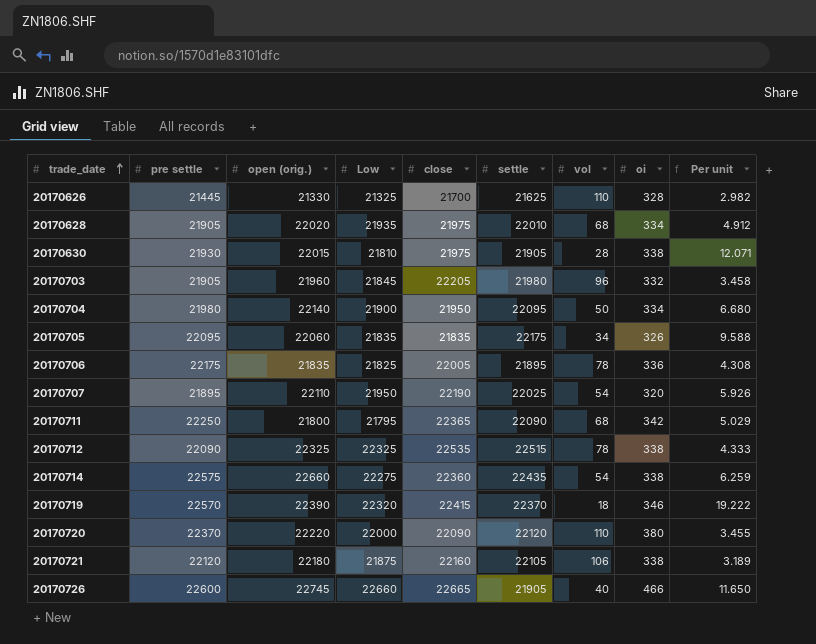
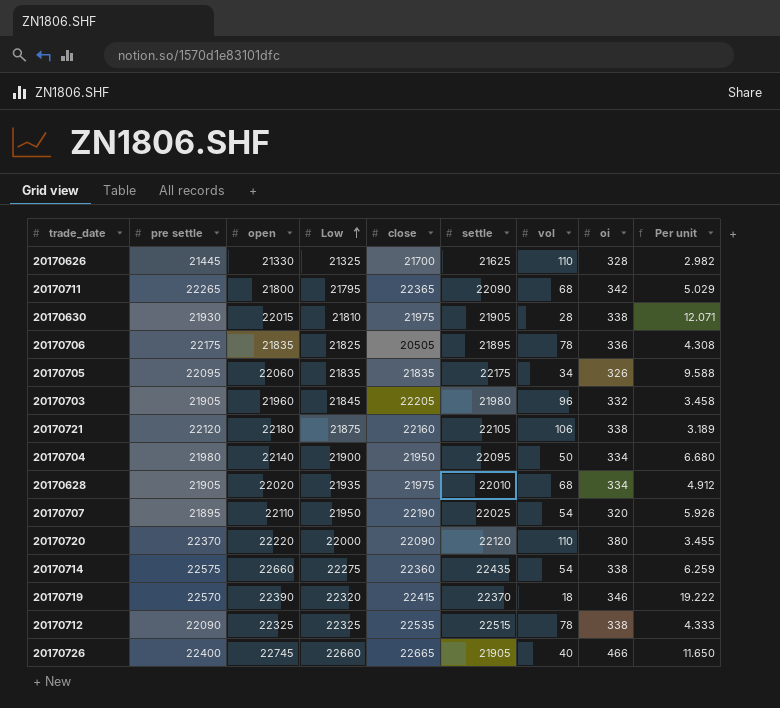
row order: trade_date ascending -> Low ascending
column name: open (orig.) -> open
20170711 | pre settle: 22250 -> 22265
20170706 | close: 22005 -> 20505
20170726 | pre settle: 22600 -> 22400

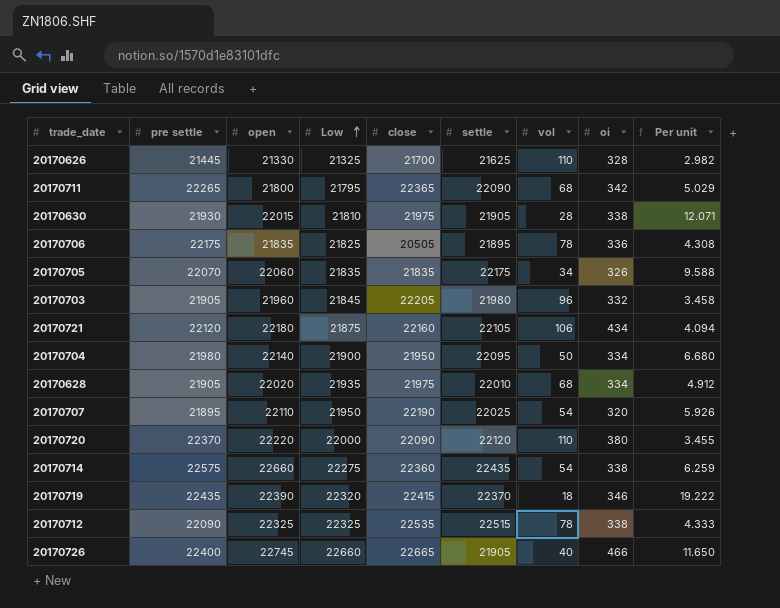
20170705 | pre settle: 22095 -> 22070
20170721 | oi: 338 -> 434
20170721 | Per unit: 3.189 -> 4.094
20170719 | pre settle: 22570 -> 22435

